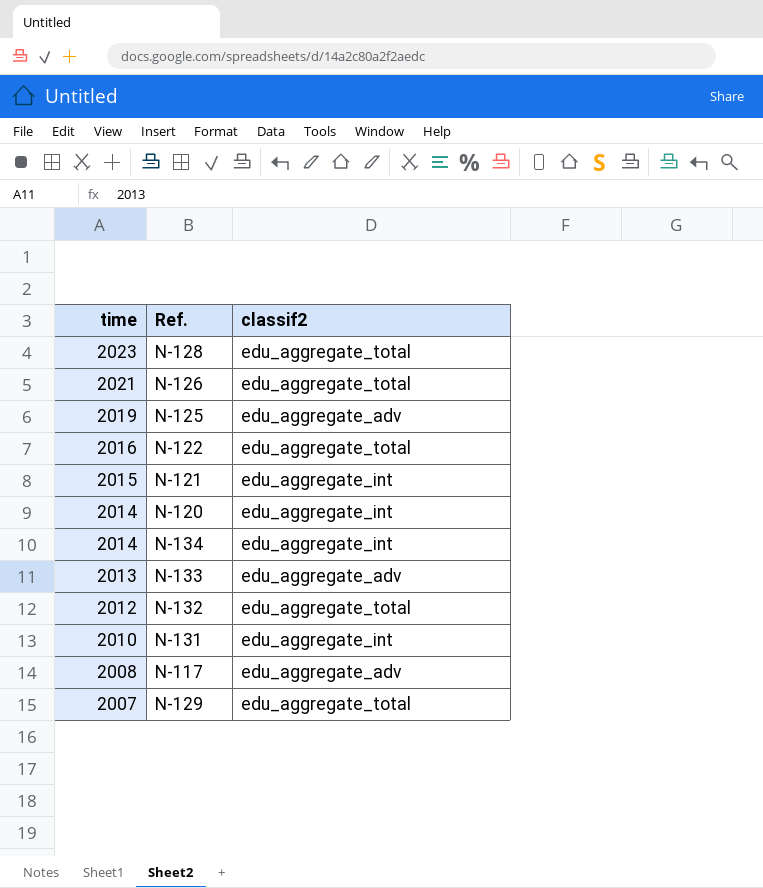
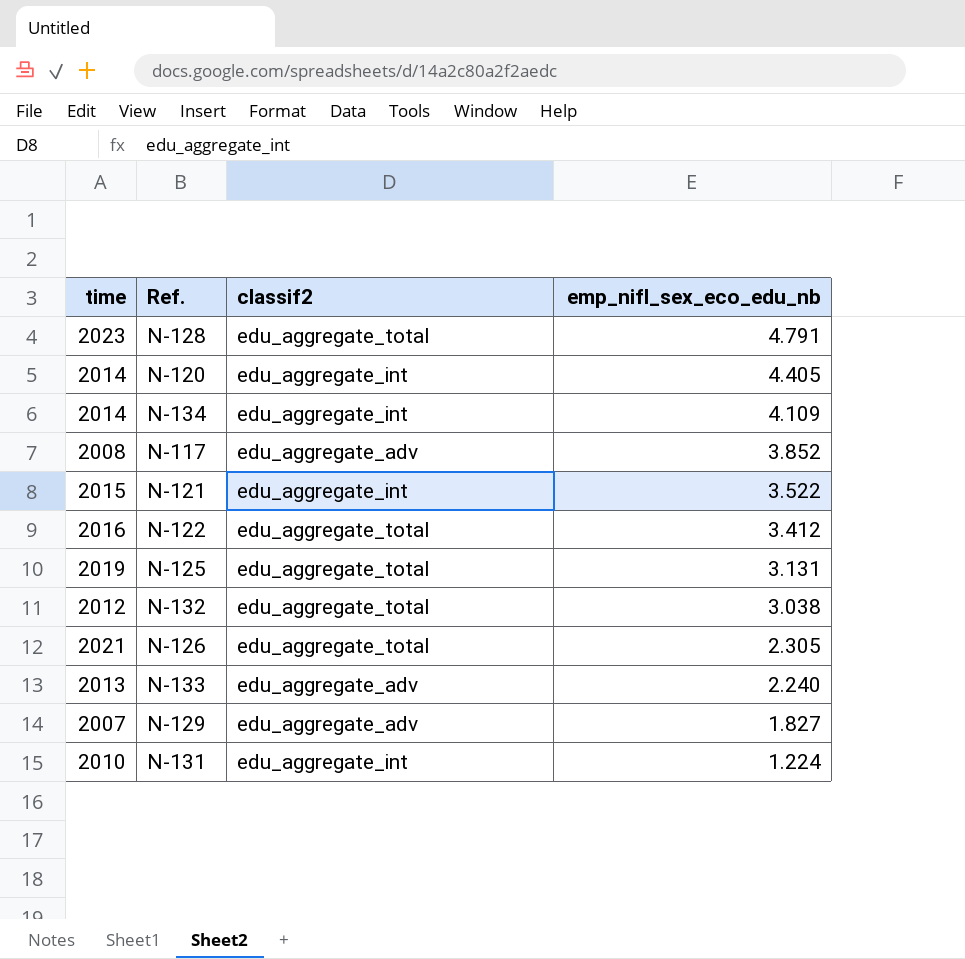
row order: time descending -> emp_nifl_sex_eco_edu_nb descending
column emp_nifl_sex_eco_edu_nb | position: none -> 4
N-125 | classif2: edu_aggregate_adv -> edu_aggregate_total
N-129 | classif2: edu_aggregate_total -> edu_aggregate_adv

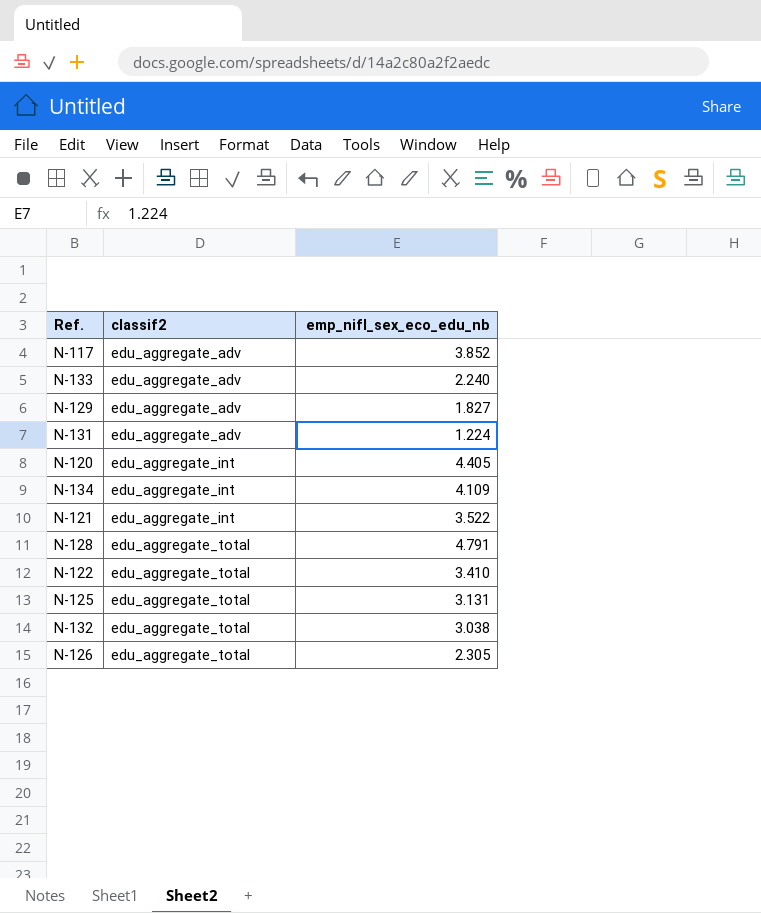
row order: emp_nifl_sex_eco_edu_nb descending -> classif2 ascending
column time | position: 1 -> none
N-131 | classif2: edu_aggregate_int -> edu_aggregate_adv
N-122 | emp_nifl_sex_eco_edu_nb: 3.412 -> 3.410

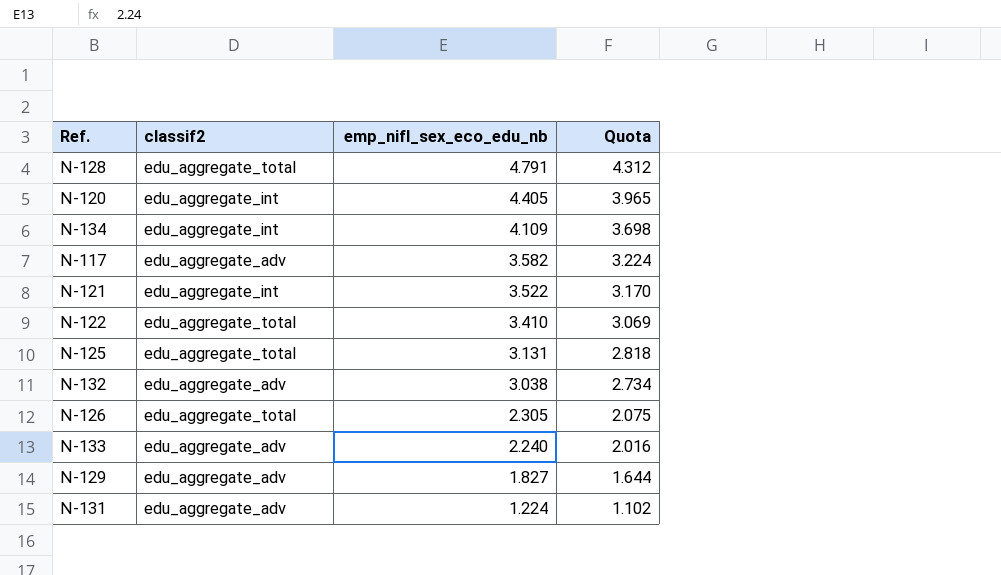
row order: classif2 ascending -> emp_nifl_sex_eco_edu_nb descending
column Quota | formula: none -> [emp_nifl_sex_eco_edu_nb] * 0.9
N-117 | emp_nifl_sex_eco_edu_nb: 3.852 -> 3.582
N-132 | classif2: edu_aggregate_total -> edu_aggregate_adv

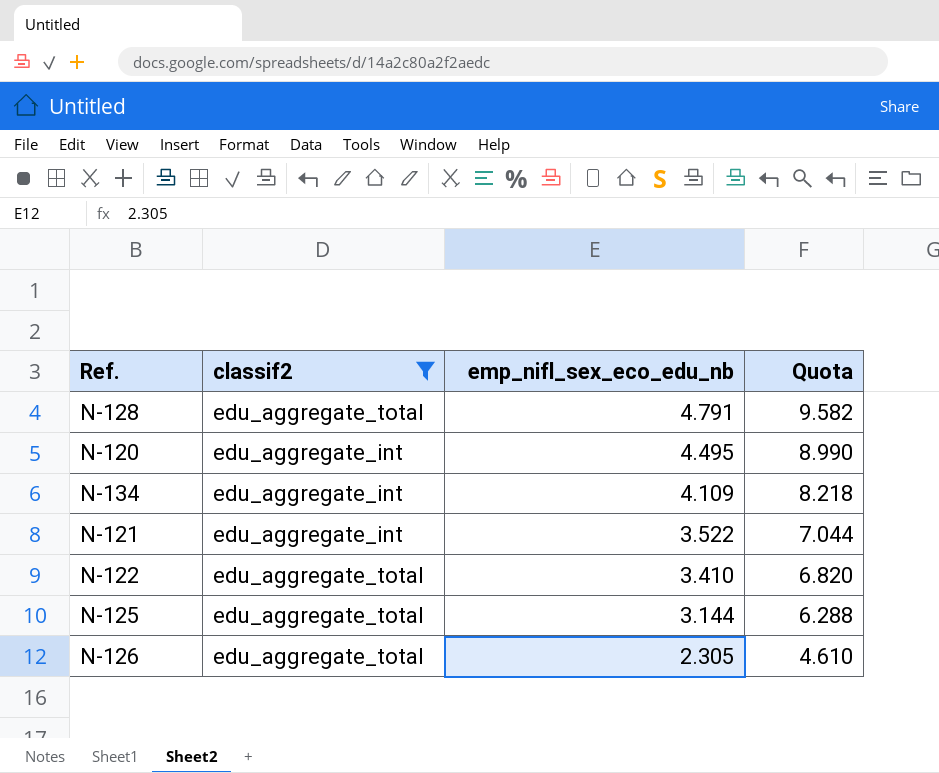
filter: none -> classif2 != edu_aggregate_adv
column Quota | formula: [emp_nifl_sex_eco_edu_nb] * 0.9 -> [emp_nifl_sex_eco_edu_nb] * 2
N-120 | emp_nifl_sex_eco_edu_nb: 4.405 -> 4.495
N-125 | emp_nifl_sex_eco_edu_nb: 3.131 -> 3.144

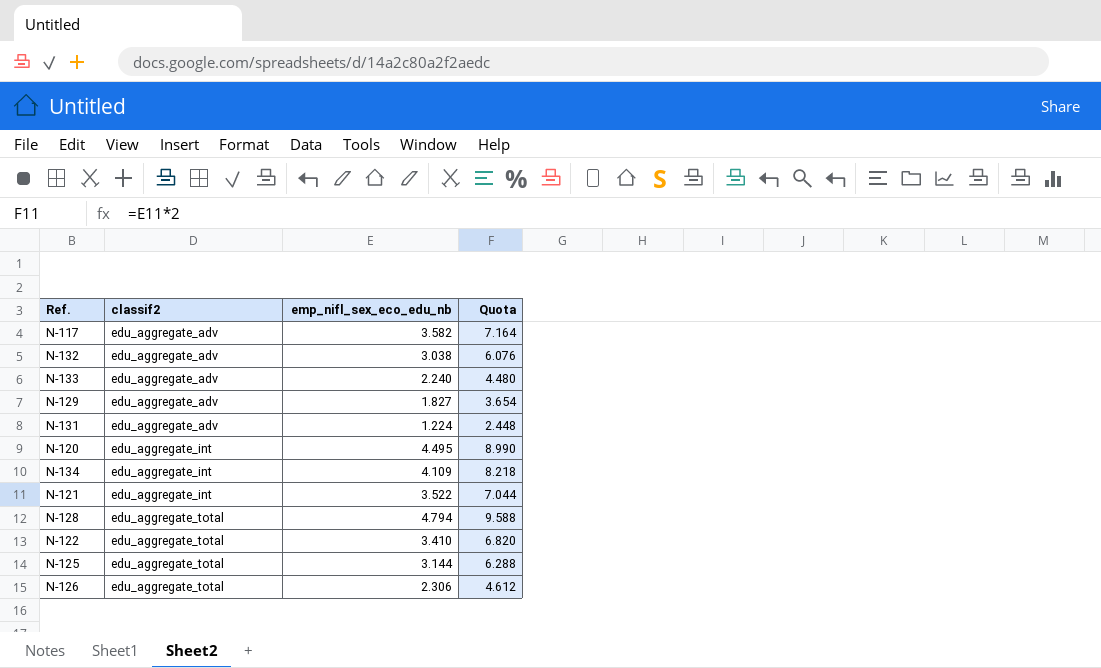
filter: classif2 != edu_aggregate_adv -> none
row order: emp_nifl_sex_eco_edu_nb descending -> classif2 ascending
N-128 | emp_nifl_sex_eco_edu_nb: 4.791 -> 4.794
N-128 | Quota: 9.582 -> 9.588
N-126 | emp_nifl_sex_eco_edu_nb: 2.305 -> 2.306
N-126 | Quota: 4.610 -> 4.612

